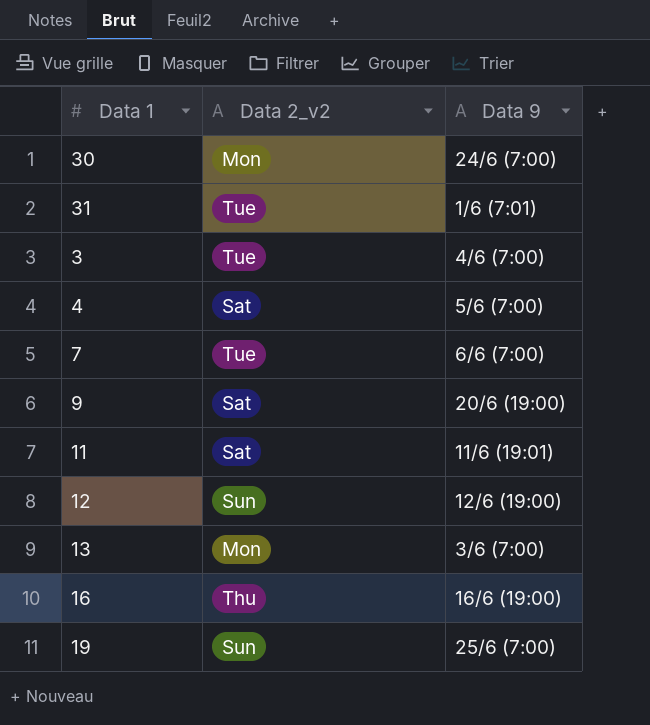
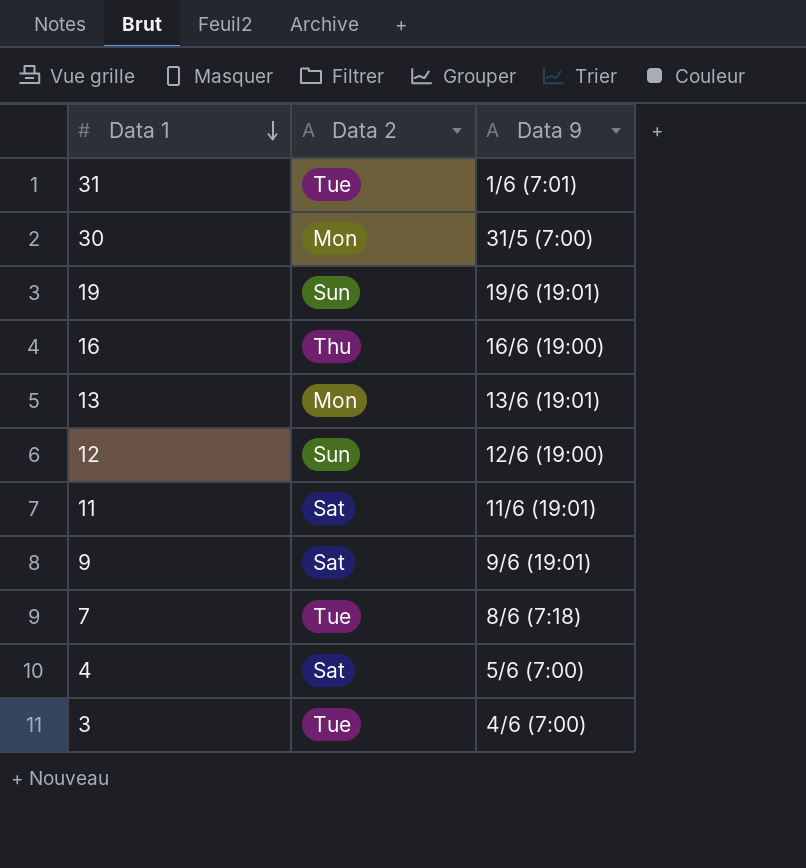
row order: none -> Data 1 descending
column name: Data 2_v2 -> Data 2
30 | Data 9: 24/6 (7:00) -> 31/5 (7:00)
19 | Data 9: 25/6 (7:00) -> 19/6 (19:01)
13 | Data 9: 3/6 (7:00) -> 13/6 (19:01)
9 | Data 9: 20/6 (19:00) -> 9/6 (19:01)
7 | Data 9: 6/6 (7:00) -> 8/6 (7:18)

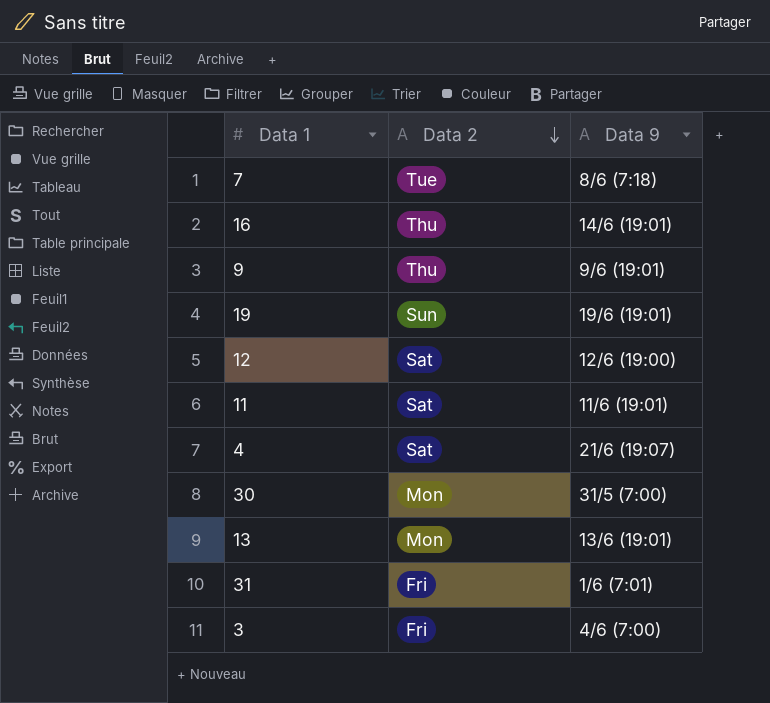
row order: Data 1 descending -> Data 2 descending
16 | Data 9: 16/6 (19:00) -> 14/6 (19:01)
9 | Data 2: Sat -> Thu
12 | Data 2: Sun -> Sat
4 | Data 9: 5/6 (7:00) -> 21/6 (19:07)
31 | Data 2: Tue -> Fri
3 | Data 2: Tue -> Fri

